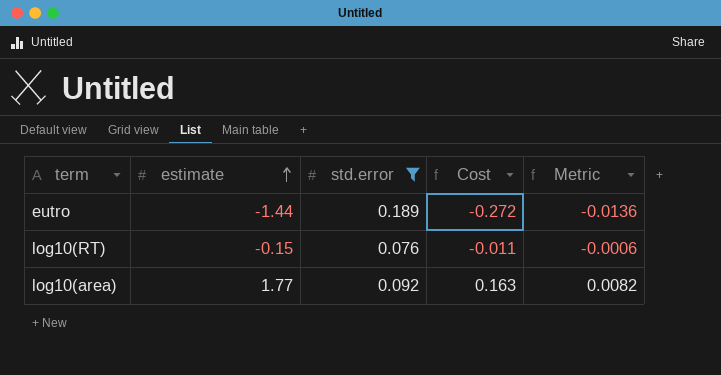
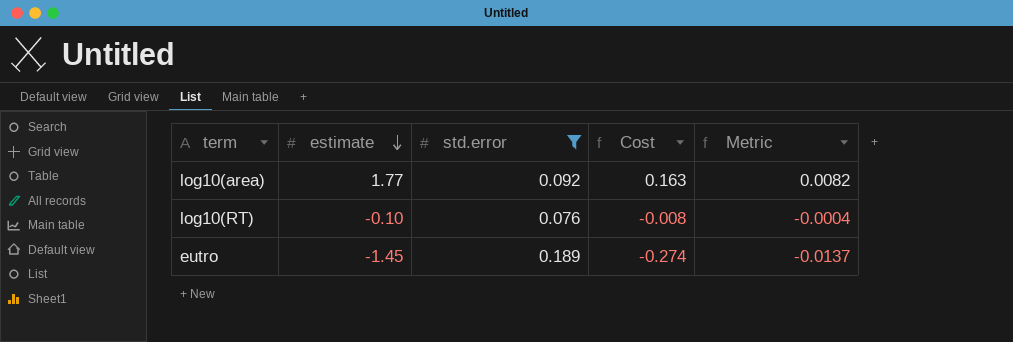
row order: estimate ascending -> estimate descending
log10(RT) | estimate: -0.15 -> -0.10
log10(RT) | Cost: -0.011 -> -0.008
log10(RT) | Metric: -0.0006 -> -0.0004
eutro | estimate: -1.44 -> -1.45
eutro | Cost: -0.272 -> -0.274
eutro | Metric: -0.0136 -> -0.0137

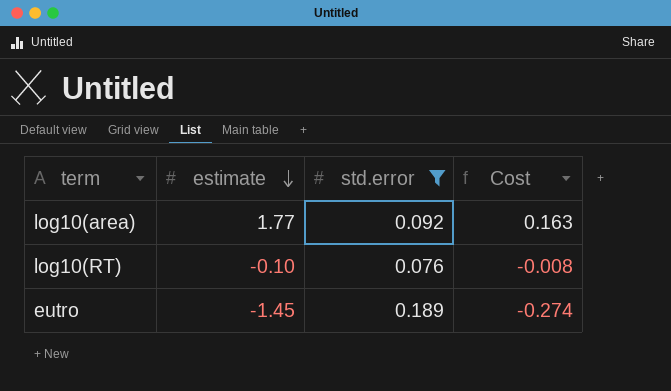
column Metric | formula: [Cost] * 0.05 -> none

